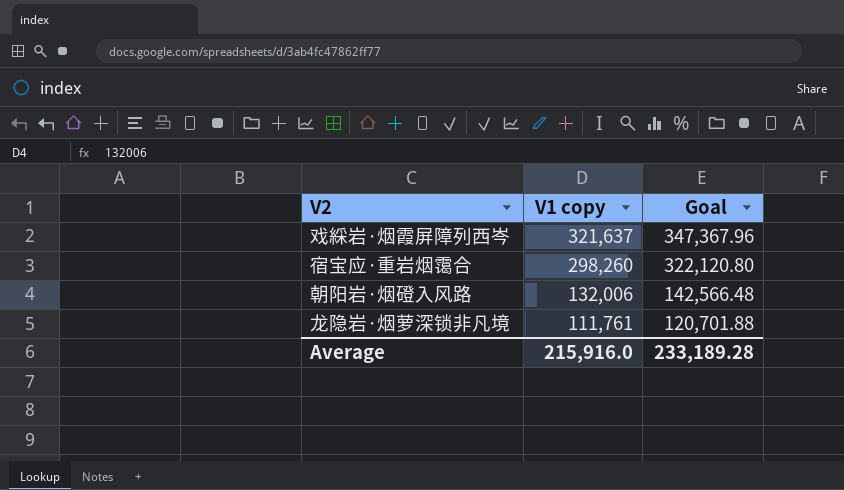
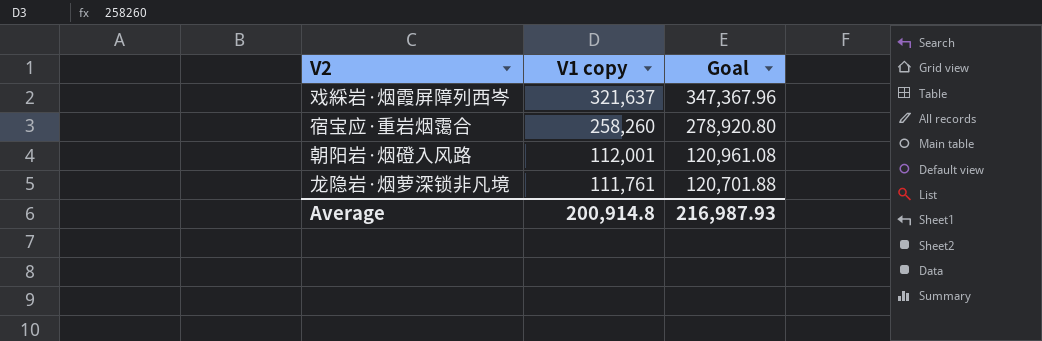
宿宝应·重岩烟霭合 | V1 copy: 298,260 -> 258,260
宿宝应·重岩烟霭合 | Goal: 322,120.80 -> 278,920.80
朝阳岩·烟磴入风路 | V1 copy: 132,006 -> 112,001
朝阳岩·烟磴入风路 | Goal: 142,566.48 -> 120,961.08
Average | V1 copy: 215,916.0 -> 200,914.8
Average | Goal: 233,189.28 -> 216,987.93

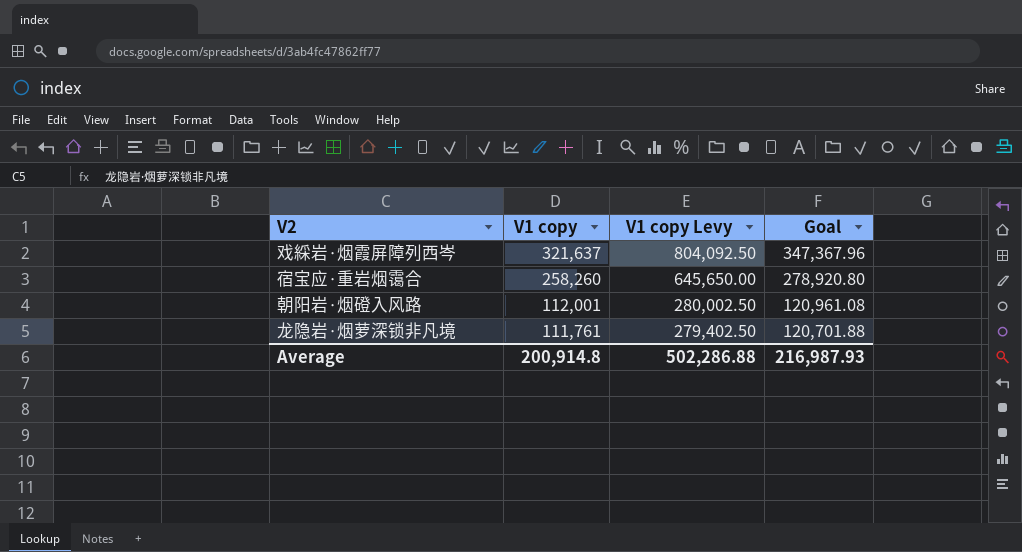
column V1 copy Levy | formula: none -> [V1 copy] * 2.5

